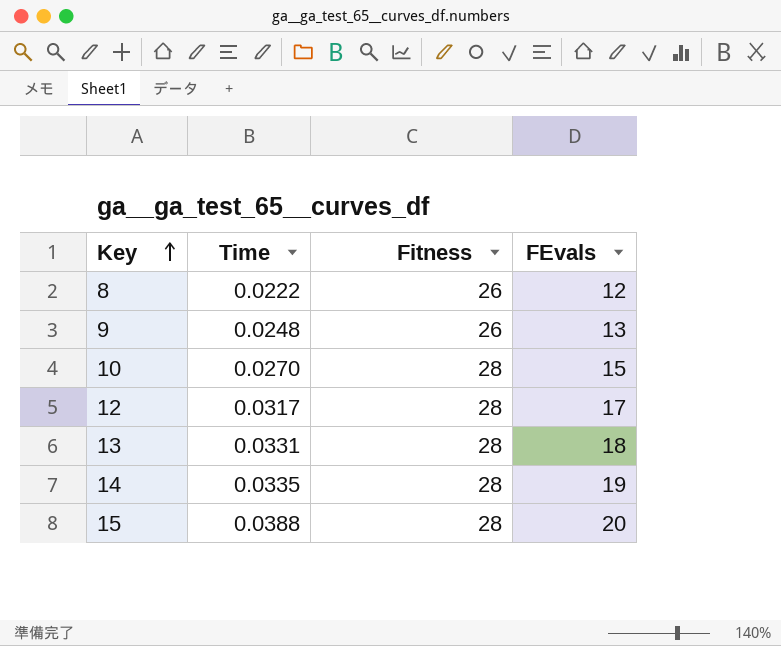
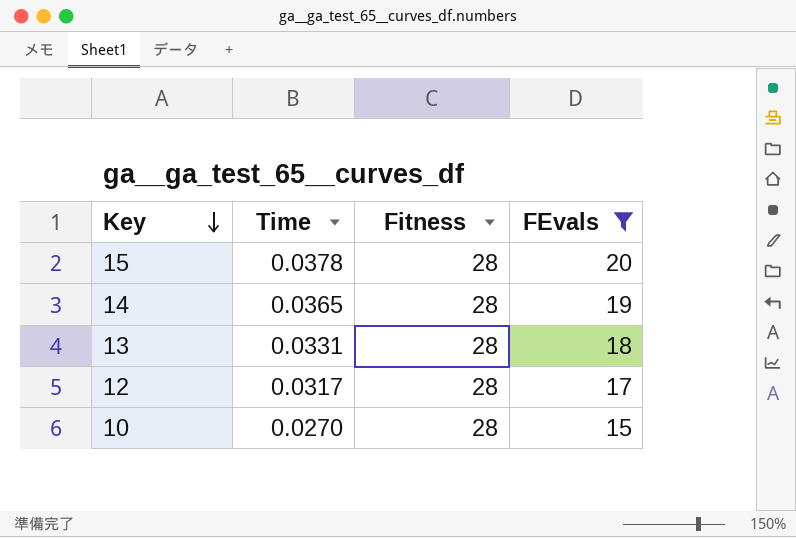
filter: none -> FEvals >= 15
row order: Key ascending -> Key descending
15 | Time: 0.0388 -> 0.0378
14 | Time: 0.0335 -> 0.0365

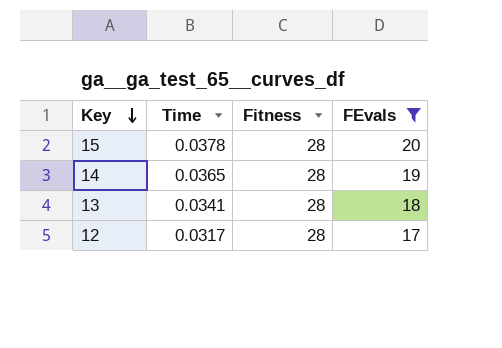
row 10: 0.0270 | 28 | 15 -> none
13 | Time: 0.0331 -> 0.0341

